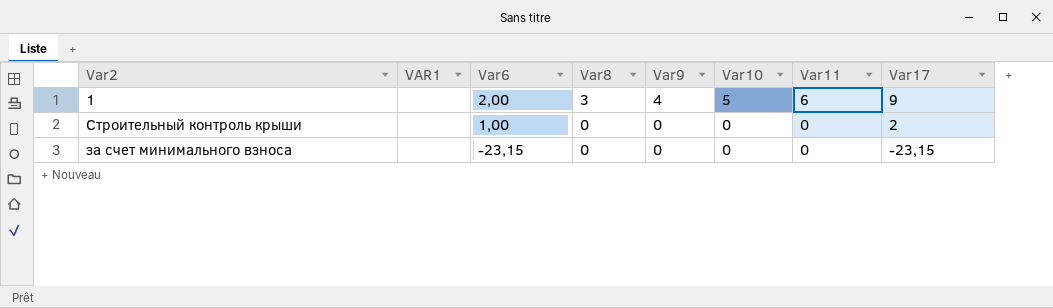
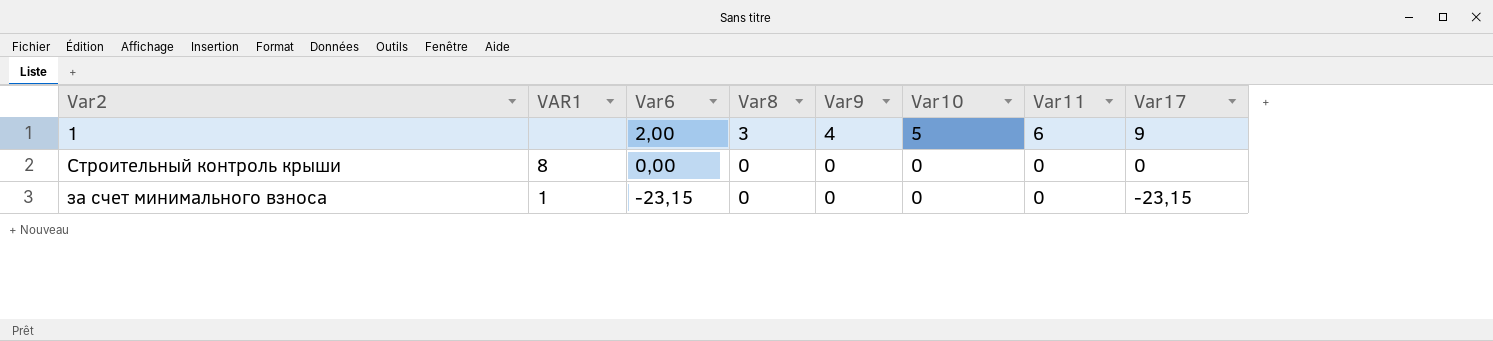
Строительный контроль крыши | VAR1: none -> 8
Строительный контроль крыши | Var6: 1,00 -> 0,00
Строительный контроль крыши | Var17: 2 -> 0
за счет минимального взноса | VAR1: none -> 1

